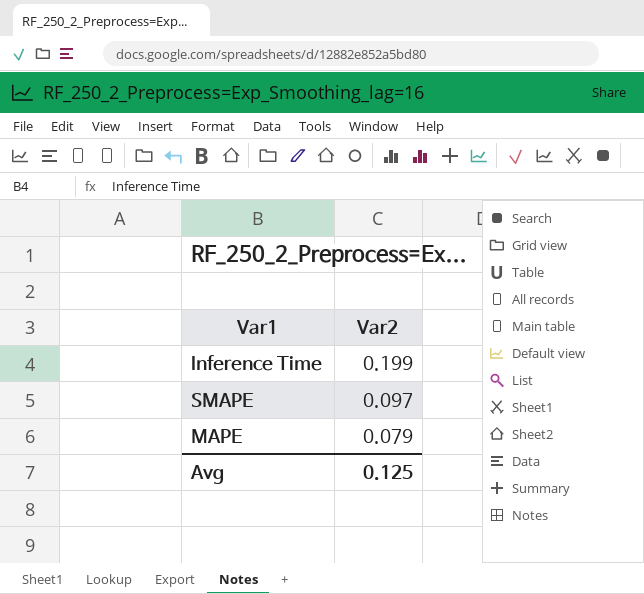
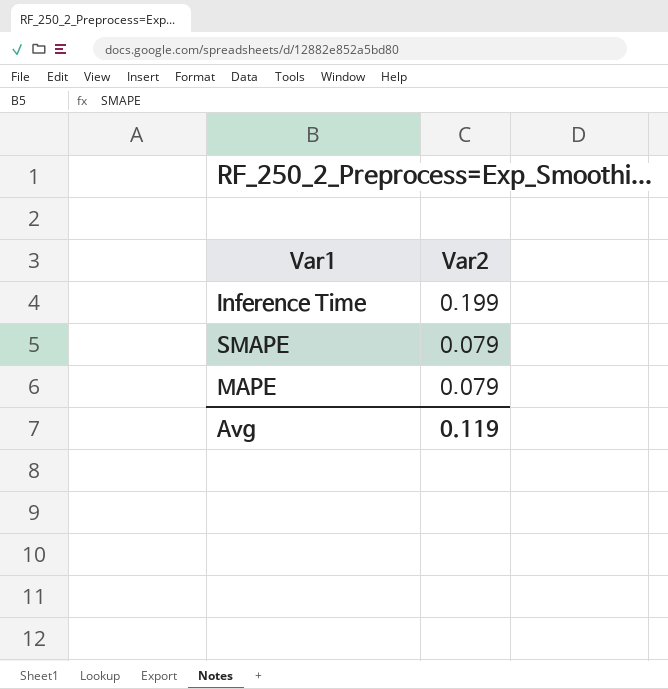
SMAPE | Var2: 0.097 -> 0.079
Avg | Var2: 0.125 -> 0.119

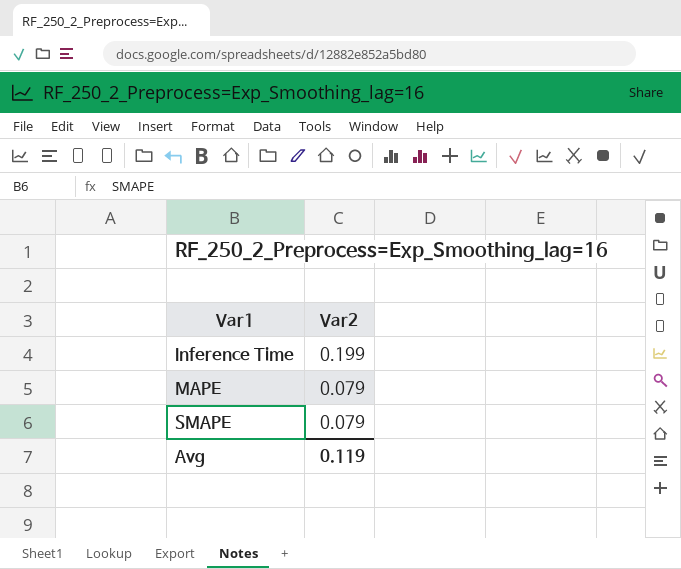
row order: Var2 descending -> Var1 ascending

